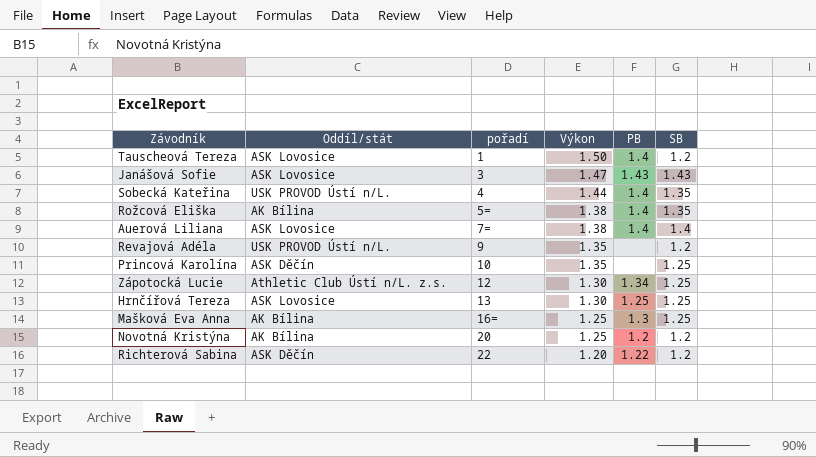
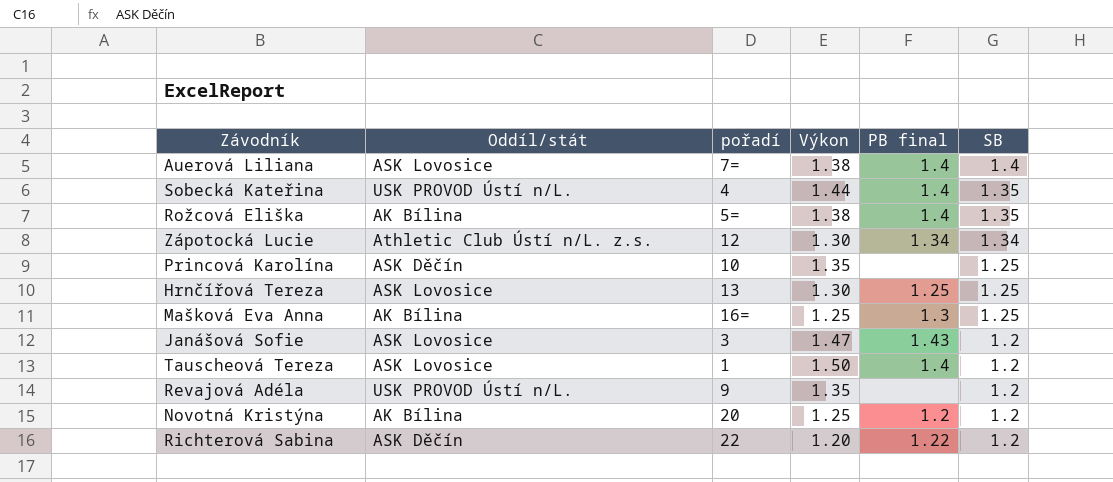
row order: pořadí ascending -> SB descending
column name: PB -> PB final
Zápotocká Lucie | SB: 1.25 -> 1.34
Janášová Sofie | SB: 1.43 -> 1.2

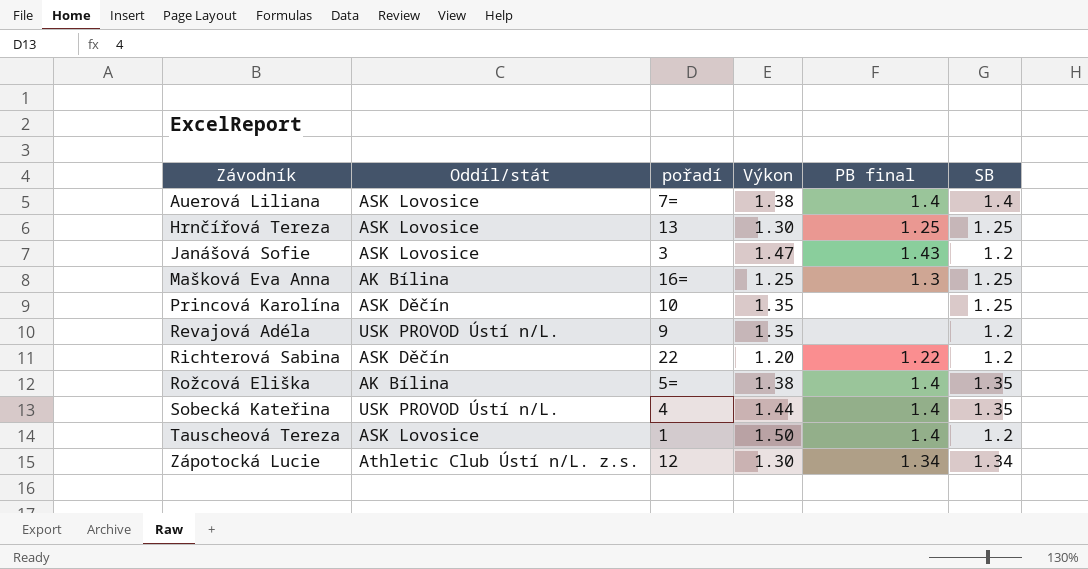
row order: SB descending -> Závodník ascending
row Novotná Kristýna: AK Bílina | 20 | 1.25 | 1.2 | 1.2 -> none

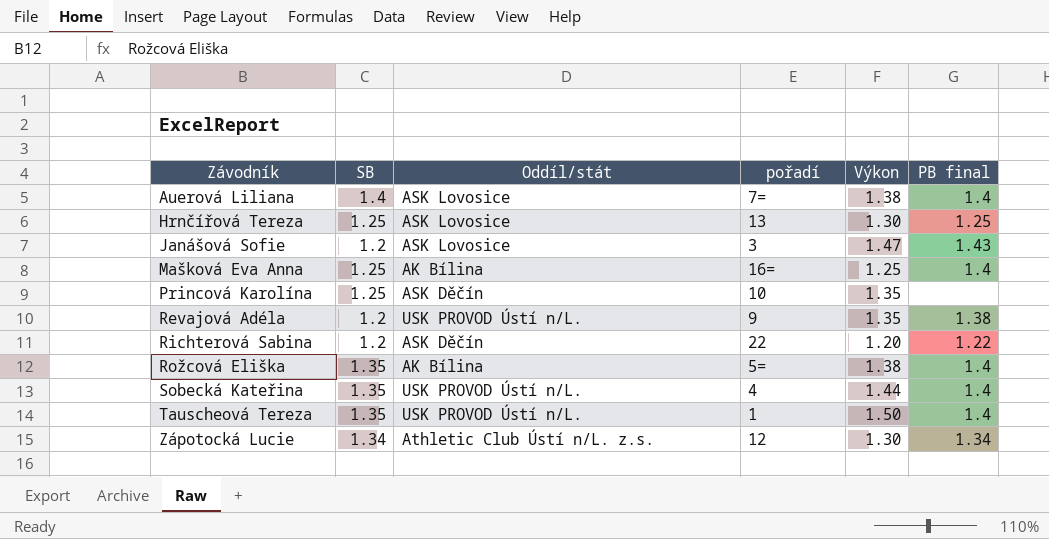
column SB | position: 6 -> 2
Mašková Eva Anna | PB final: 1.3 -> 1.4
Revajová Adéla | PB final: none -> 1.38
Tauscheová Tereza | SB: 1.2 -> 1.35
Tauscheová Tereza | Oddíl/stát: ASK Lovosice -> USK PROVOD Ústí n/L.

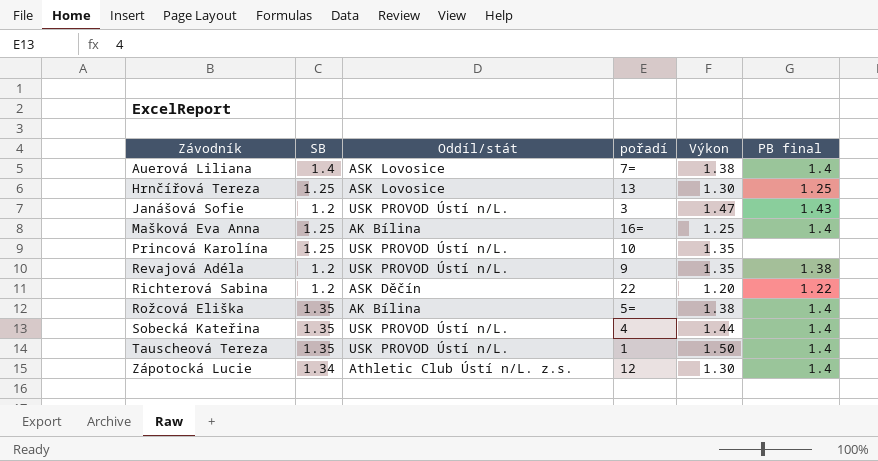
Janášová Sofie | Oddíl/stát: ASK Lovosice -> USK PROVOD Ústí n/L.
Princová Karolína | Oddíl/stát: ASK Děčín -> USK PROVOD Ústí n/L.
Zápotocká Lucie | PB final: 1.34 -> 1.4

